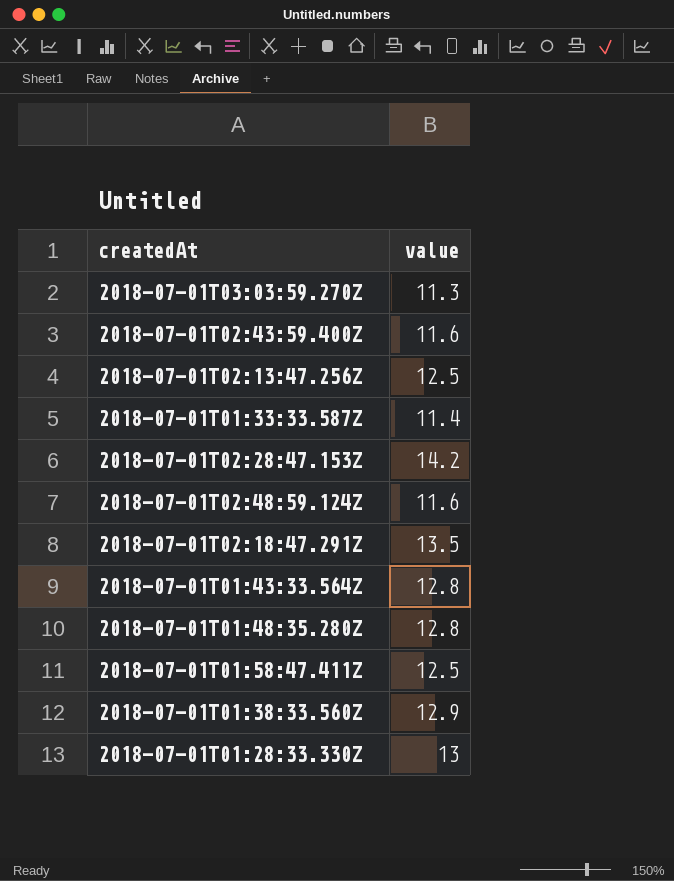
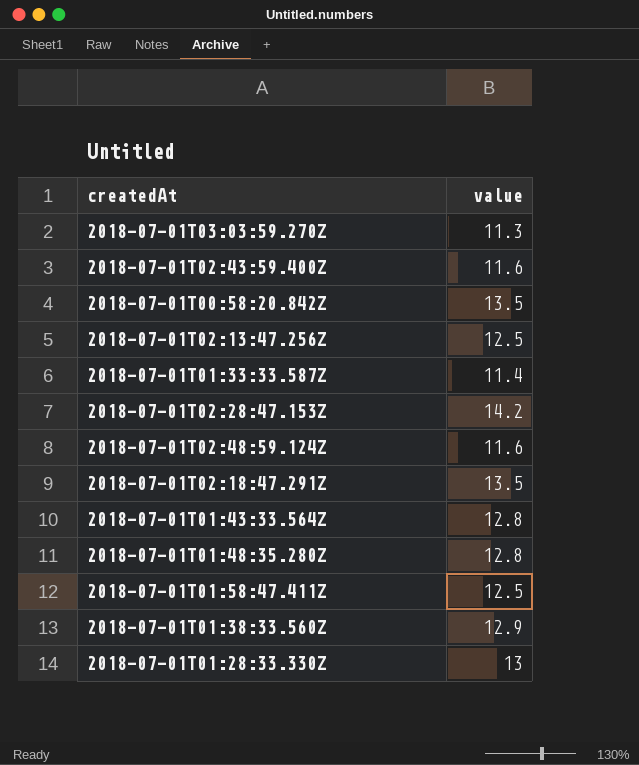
row 2018-07-01T00:58:20.842Z: none -> 13.5

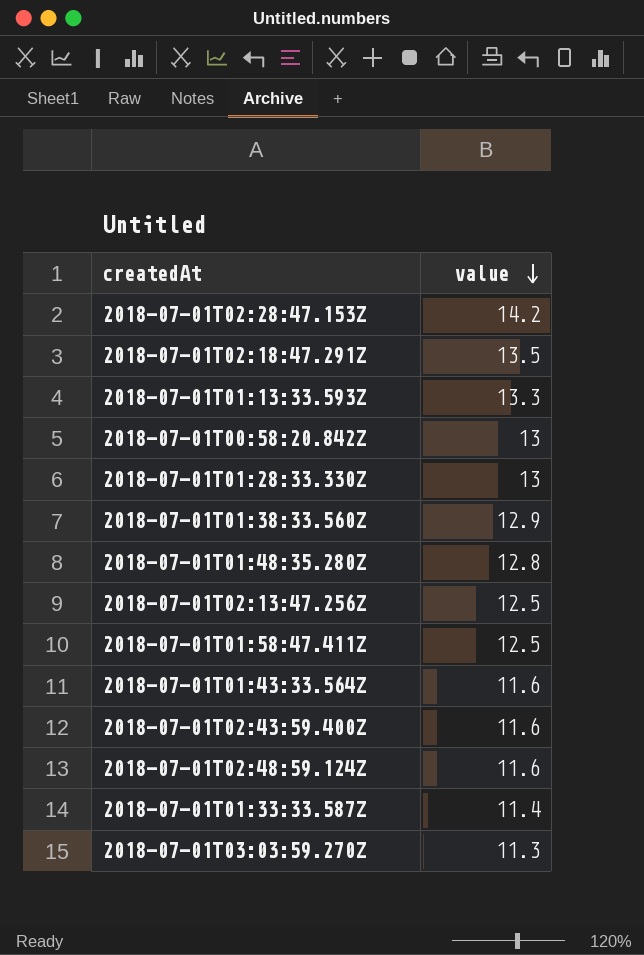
row order: none -> value descending
row 2018-07-01T01:13:33.593Z: none -> 13.3
2018-07-01T00:58:20.842Z | value: 13.5 -> 13
2018-07-01T01:43:33.564Z | value: 12.8 -> 11.6

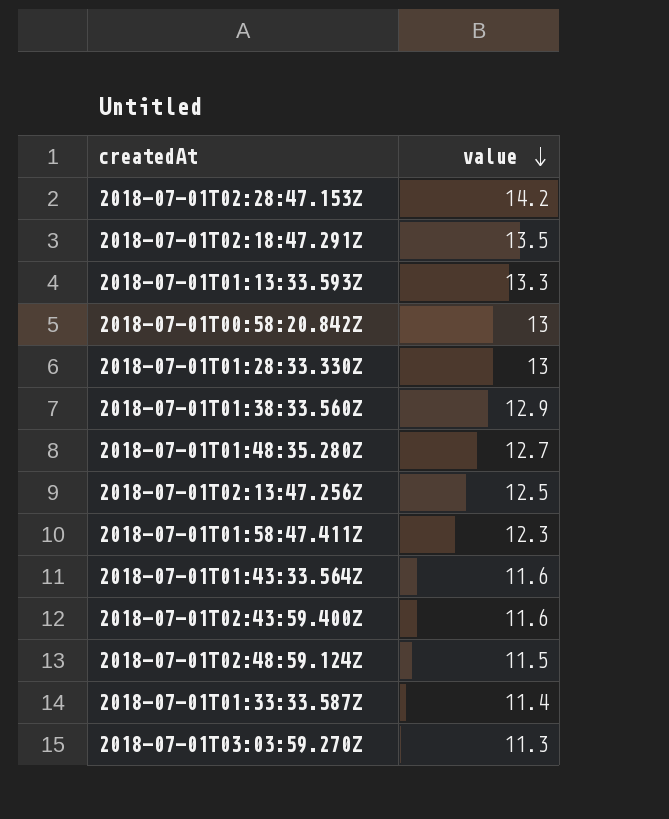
2018-07-01T01:48:35.280Z | value: 12.8 -> 12.7
2018-07-01T01:58:47.411Z | value: 12.5 -> 12.3
2018-07-01T02:48:59.124Z | value: 11.6 -> 11.5

